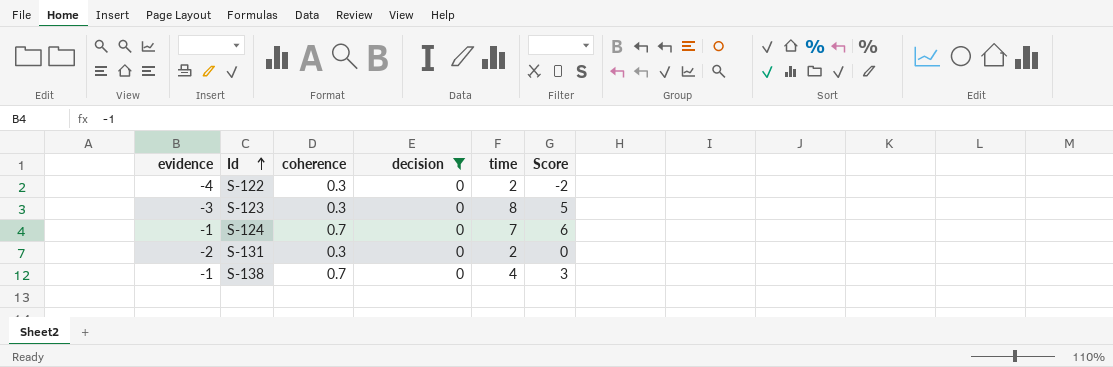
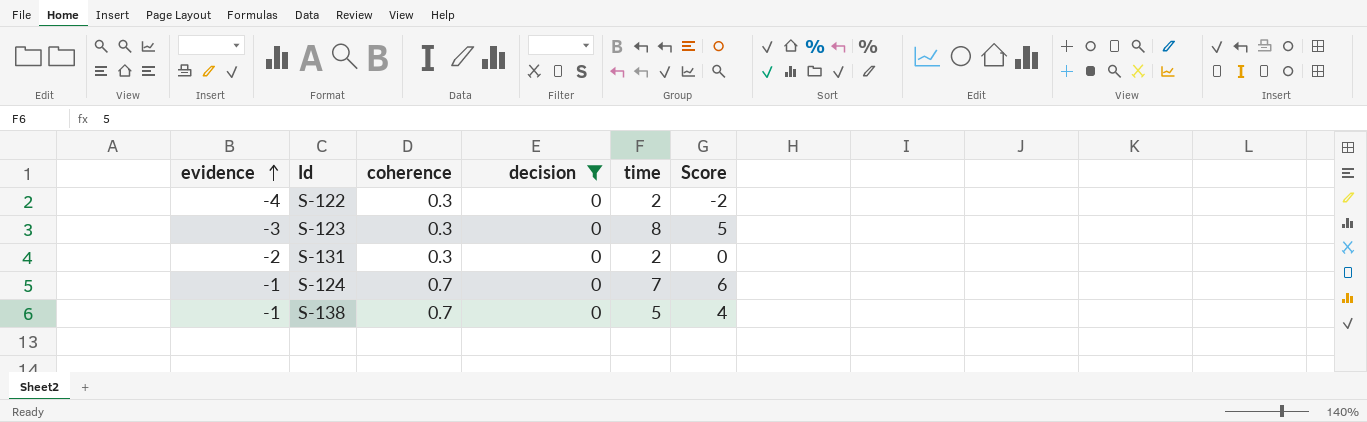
row order: Id ascending -> evidence ascending
S-138 | time: 4 -> 5
S-138 | Score: 3 -> 4

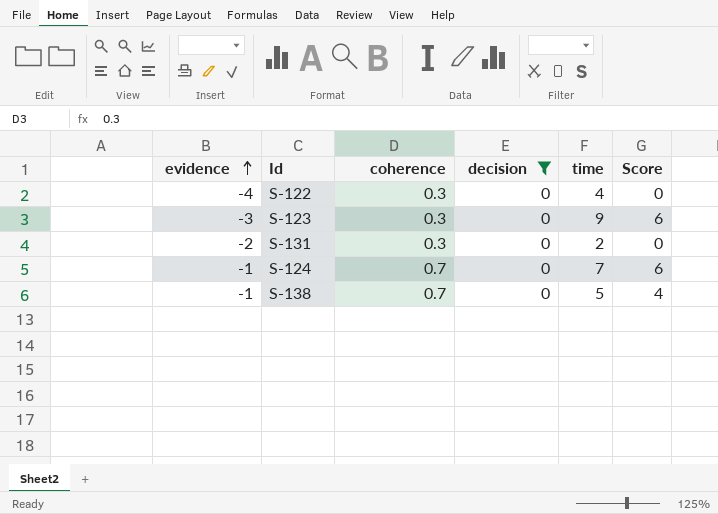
S-122 | time: 2 -> 4
S-122 | Score: -2 -> 0
S-123 | time: 8 -> 9
S-123 | Score: 5 -> 6

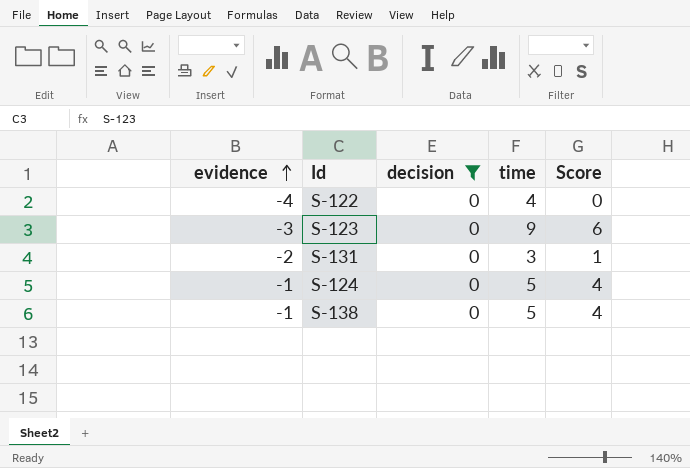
column coherence | position: 3 -> none
S-131 | time: 2 -> 3
S-131 | Score: 0 -> 1
S-124 | time: 7 -> 5
S-124 | Score: 6 -> 4

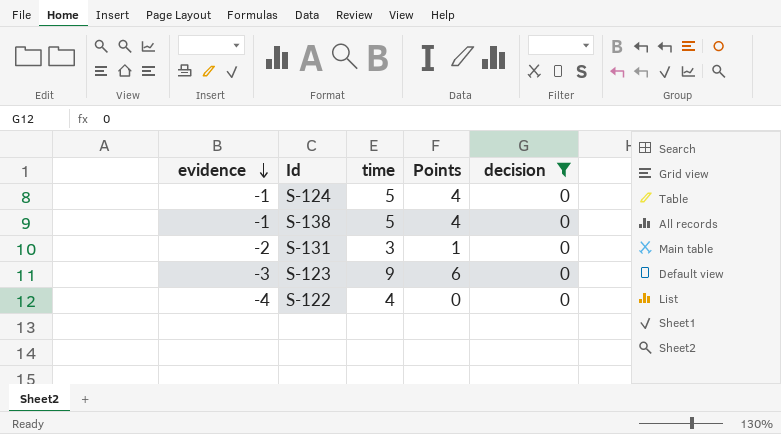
row order: evidence ascending -> evidence descending
column name: Score -> Points
column decision | position: 3 -> 5

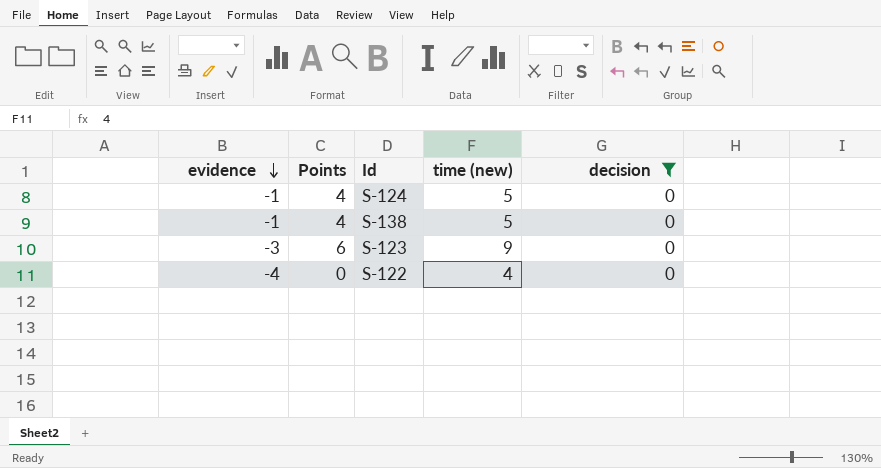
column Points | position: 4 -> 2
column name: time -> time (new)
row S-131: -2 | 3 | 1 | 0 -> none

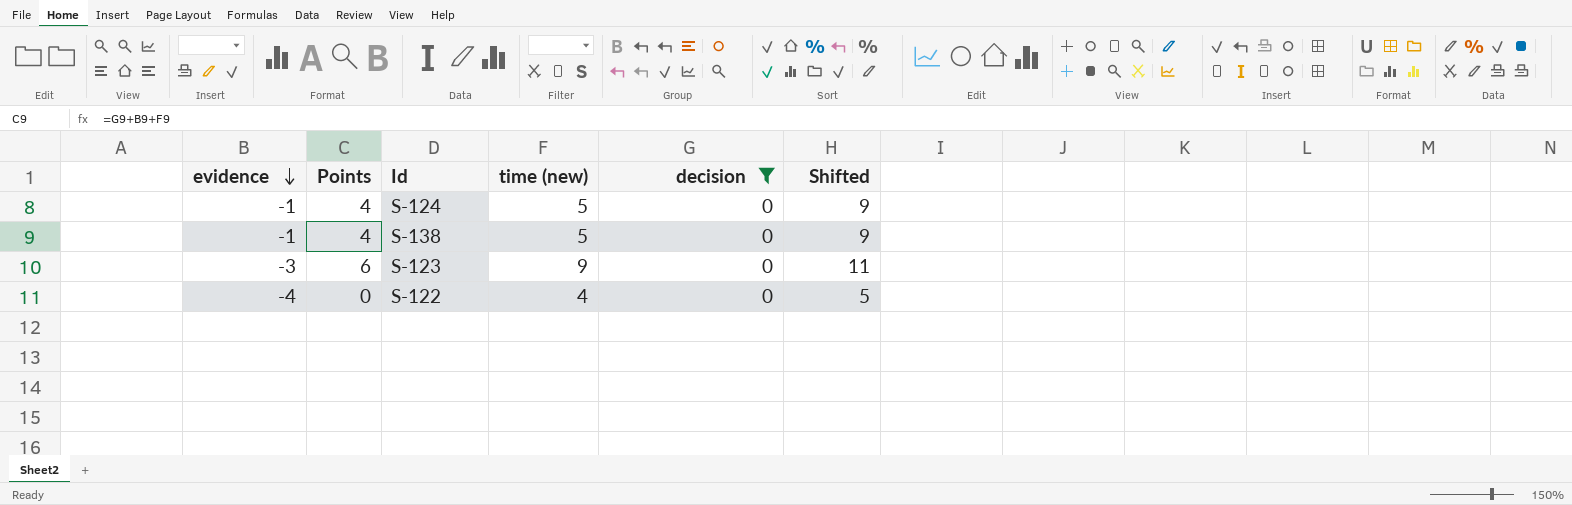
column Shifted | formula: none -> [Points] + 5

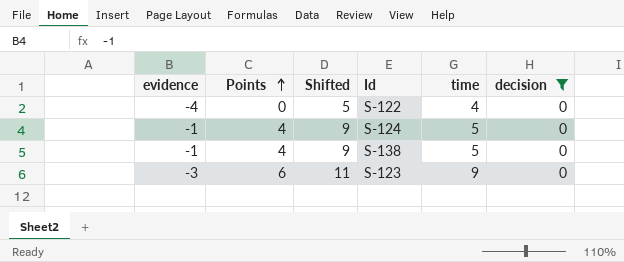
row order: evidence descending -> Points ascending
column Shifted | position: 6 -> 3
column name: time (new) -> time

